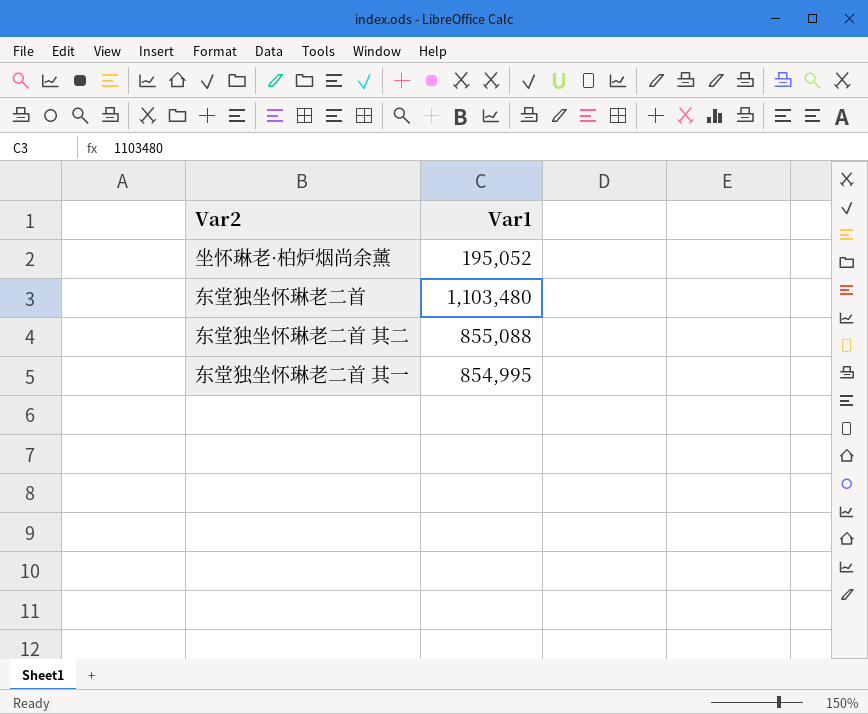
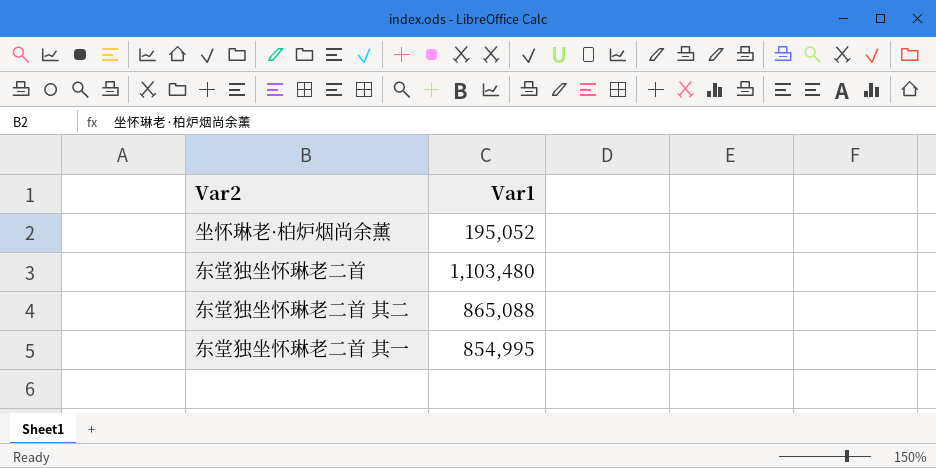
东堂独坐怀琳老二首 其二 | Var1: 855,088 -> 865,088

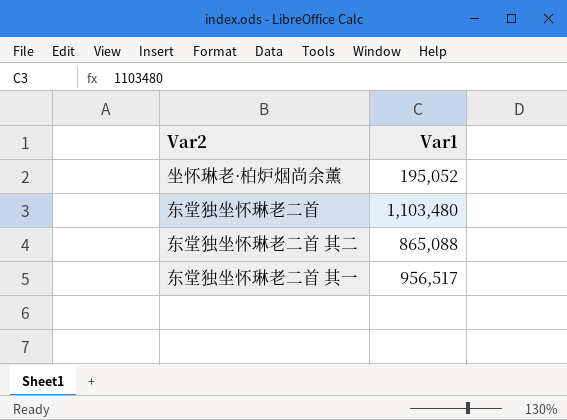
东堂独坐怀琳老二首 其一 | Var1: 854,995 -> 956,517

